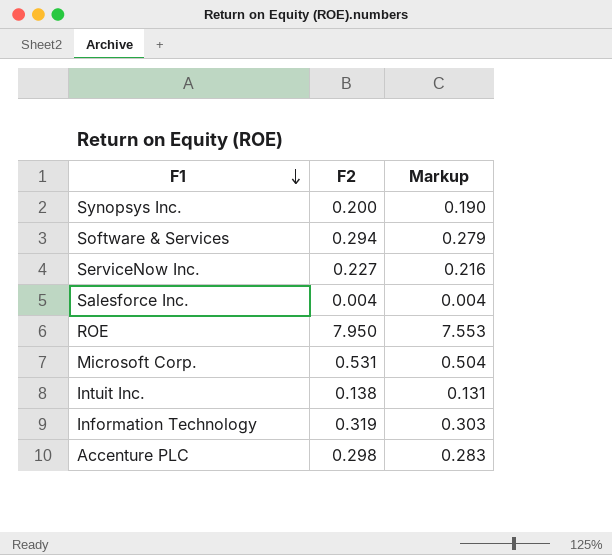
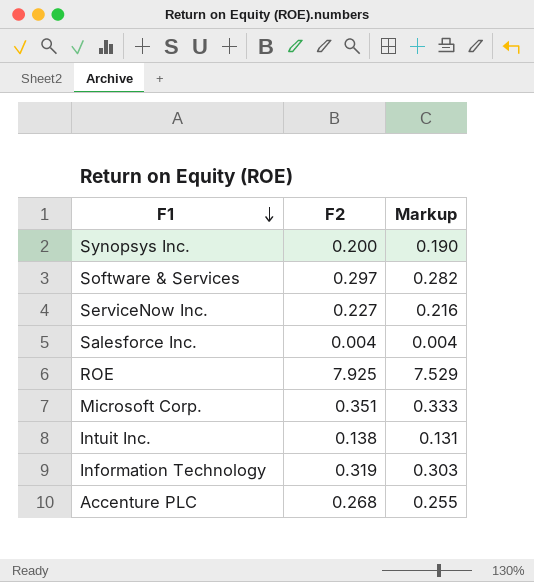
Software & Services | F2: 0.294 -> 0.297
Software & Services | Markup: 0.279 -> 0.282
ROE | F2: 7.950 -> 7.925
ROE | Markup: 7.553 -> 7.529
Microsoft Corp. | F2: 0.531 -> 0.351
Microsoft Corp. | Markup: 0.504 -> 0.333
Accenture PLC | F2: 0.298 -> 0.268
Accenture PLC | Markup: 0.283 -> 0.255

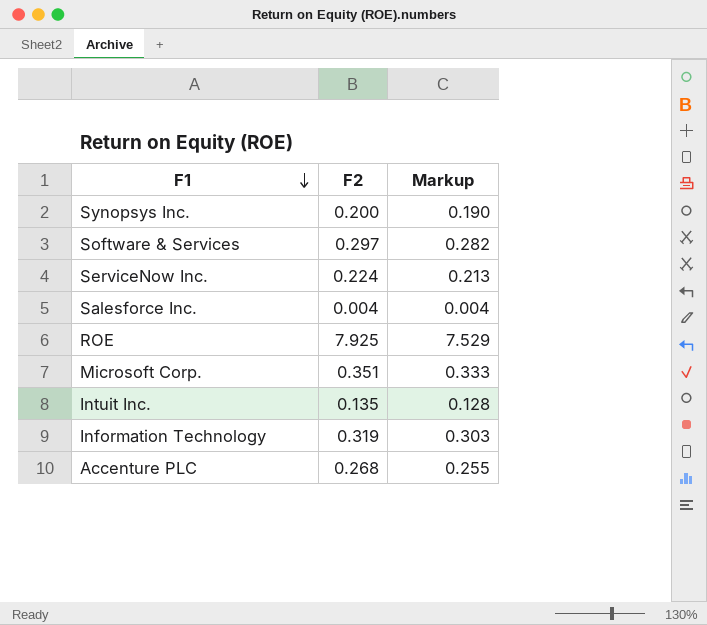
ServiceNow Inc. | F2: 0.227 -> 0.224
ServiceNow Inc. | Markup: 0.216 -> 0.213
Intuit Inc. | F2: 0.138 -> 0.135
Intuit Inc. | Markup: 0.131 -> 0.128

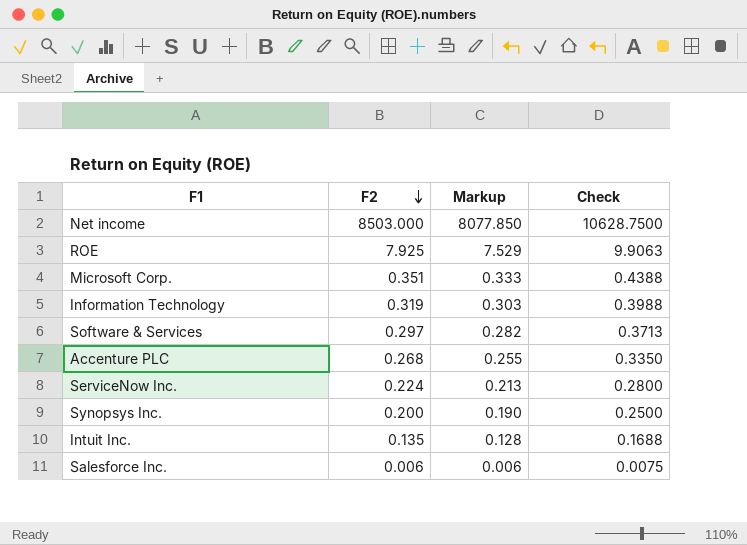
row order: F1 descending -> F2 descending
column Check | formula: none -> [F2] * 1.25
row Net income: none -> 8503.000 | 8077.850 | 10628.7500
Salesforce Inc. | F2: 0.004 -> 0.006
Salesforce Inc. | Markup: 0.004 -> 0.006

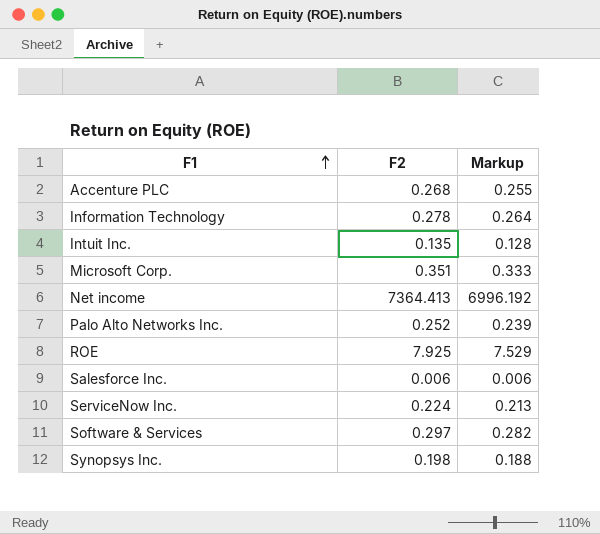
row order: F2 descending -> F1 ascending
column Check | formula: [F2] * 1.25 -> none
Information Technology | F2: 0.319 -> 0.278
Information Technology | Markup: 0.303 -> 0.264
Net income | F2: 8503.000 -> 7364.413
Net income | Markup: 8077.850 -> 6996.192
row Palo Alto Networks Inc.: none -> 0.252 | 0.239
Synopsys Inc. | F2: 0.200 -> 0.198
Synopsys Inc. | Markup: 0.190 -> 0.188

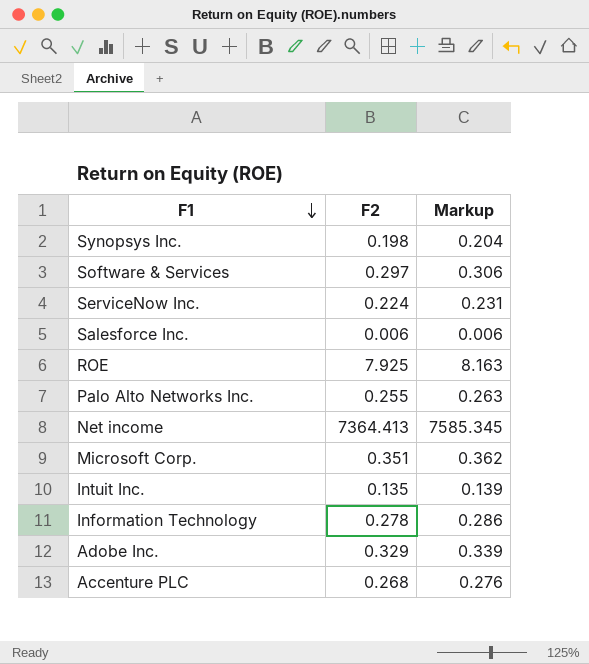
row order: F1 ascending -> F1 descending
column Markup | formula: [F2] * 0.95 -> [F2] * 1.03
Palo Alto Networks Inc. | F2: 0.252 -> 0.255
row Adobe Inc.: none -> 0.329 | 0.339

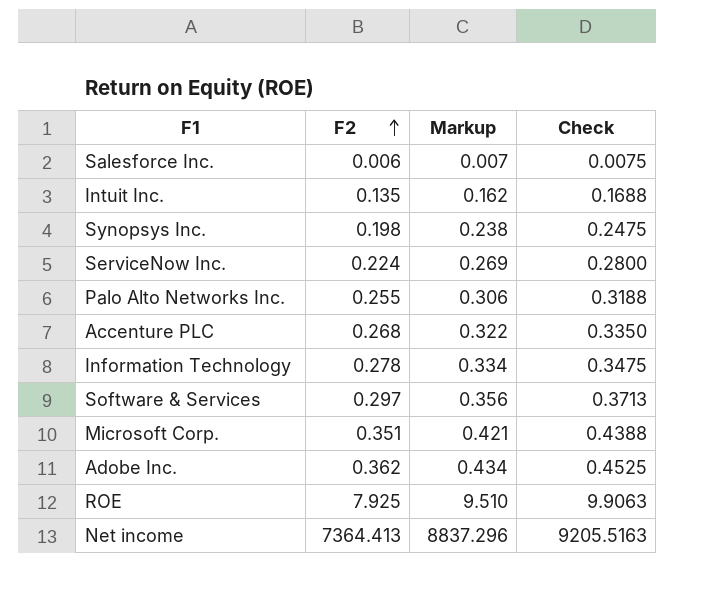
row order: F1 descending -> F2 ascending
column Markup | formula: [F2] * 1.03 -> [F2] * 1.2
column Check | formula: none -> [F2] * 1.25
Adobe Inc. | F2: 0.329 -> 0.362

